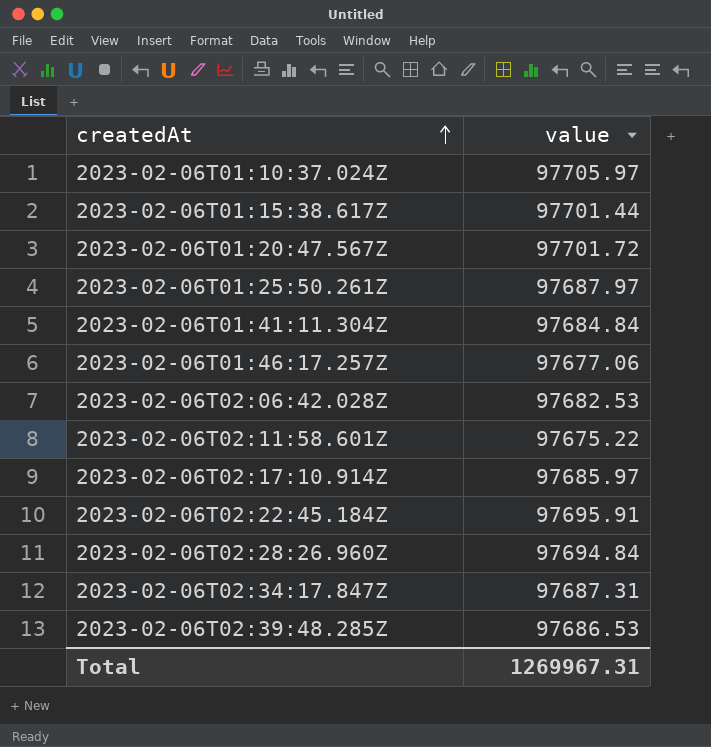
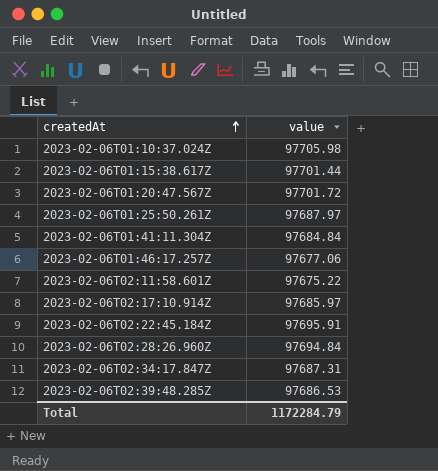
row 2023-02-06T02:06:42.028Z: 97682.53 -> none
2023-02-06T01:10:37.024Z | value: 97705.97 -> 97705.98
Total | value: 1269967.31 -> 1172284.79

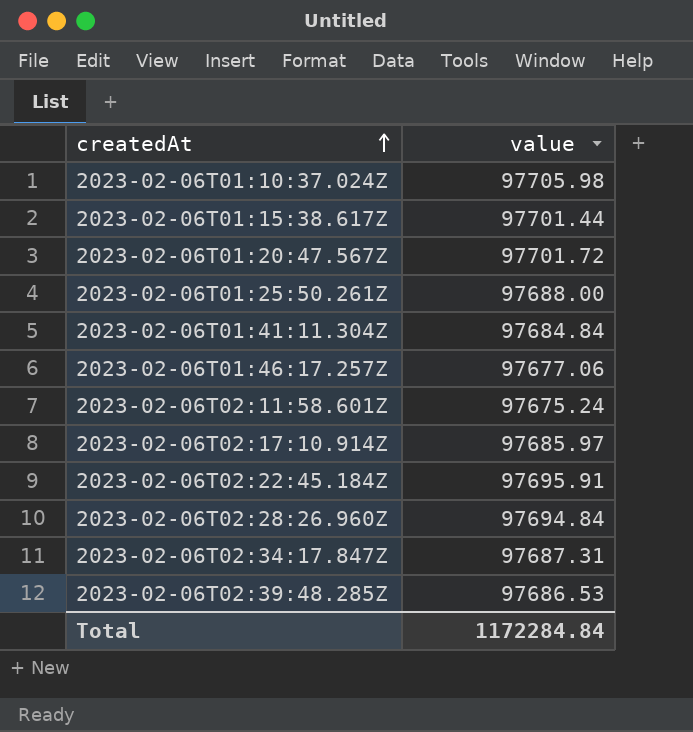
2023-02-06T01:25:50.261Z | value: 97687.97 -> 97688.00
2023-02-06T02:11:58.601Z | value: 97675.22 -> 97675.24
Total | value: 1172284.79 -> 1172284.84

